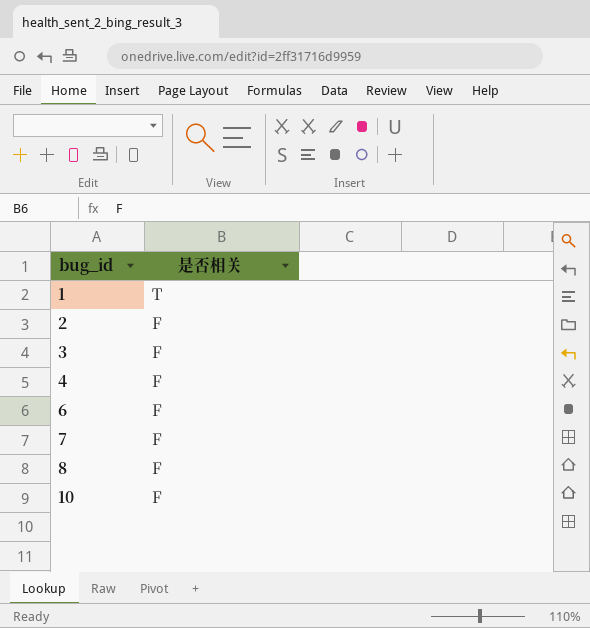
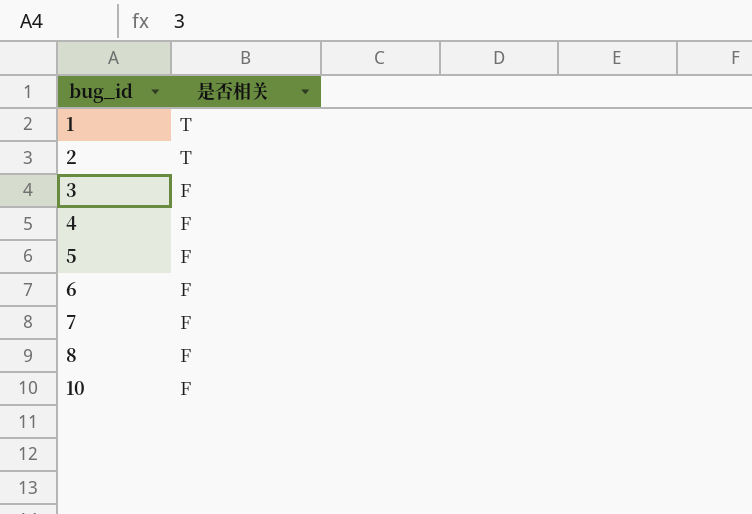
2 | 是否相关: F -> T
row 5: none -> F

